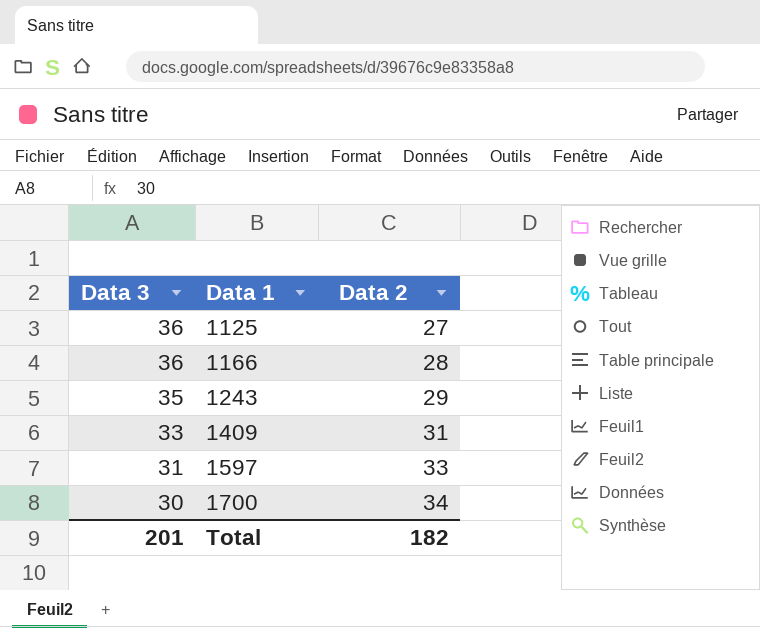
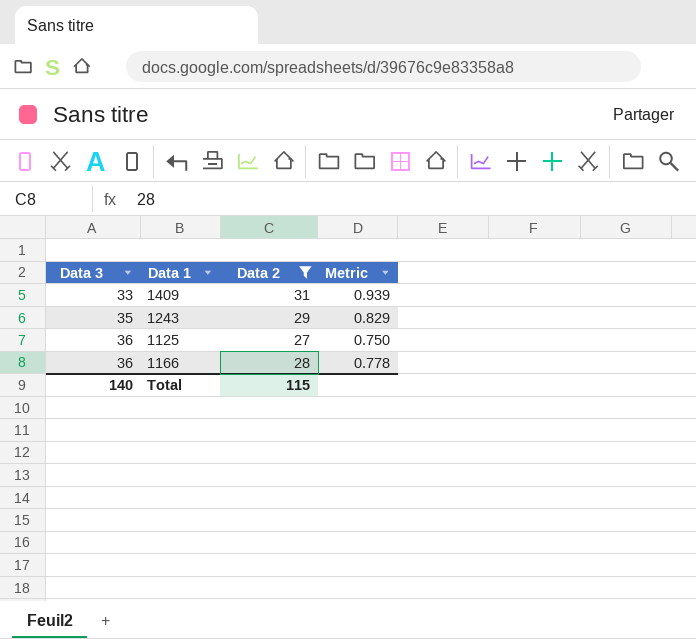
filter: none -> Data 2 <= 31
row order: Data 3 descending -> Data 3 ascending
column Metric | formula: none -> [Data 2] / [Data 3]
Total | Data 3: 201 -> 140
Total | Data 2: 182 -> 115

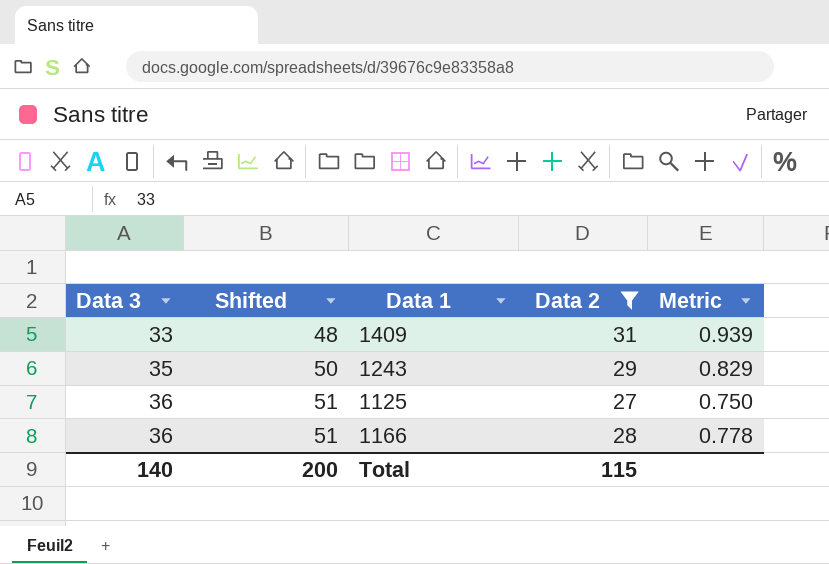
column Shifted | formula: none -> [Data 3] + 15

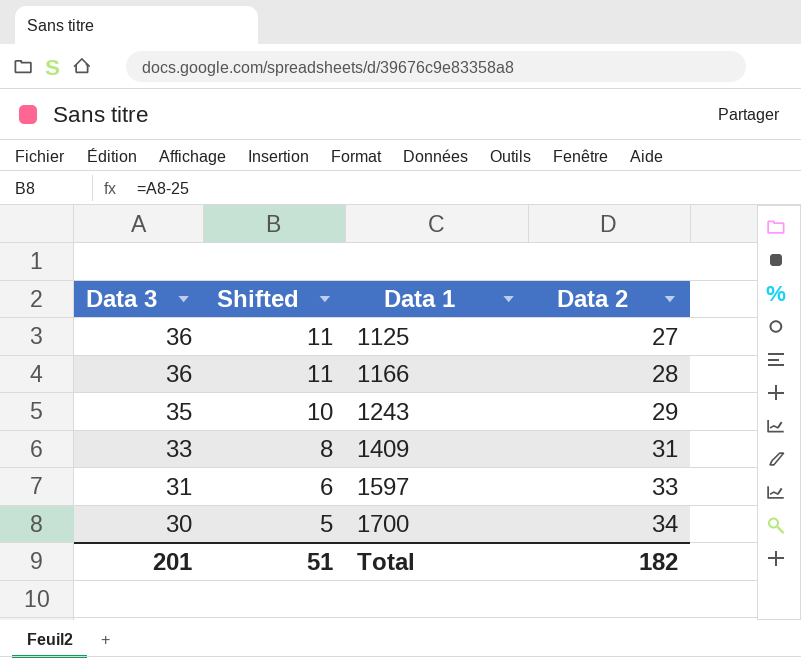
filter: Data 2 <= 31 -> none
row order: Data 3 ascending -> Data 3 descending
column Metric | formula: [Data 2] / [Data 3] -> none
column Shifted | formula: [Data 3] + 15 -> [Data 3] - 25
Total | Data 3: 140 -> 201
Total | Shifted: 200 -> 51
Total | Data 2: 115 -> 182

